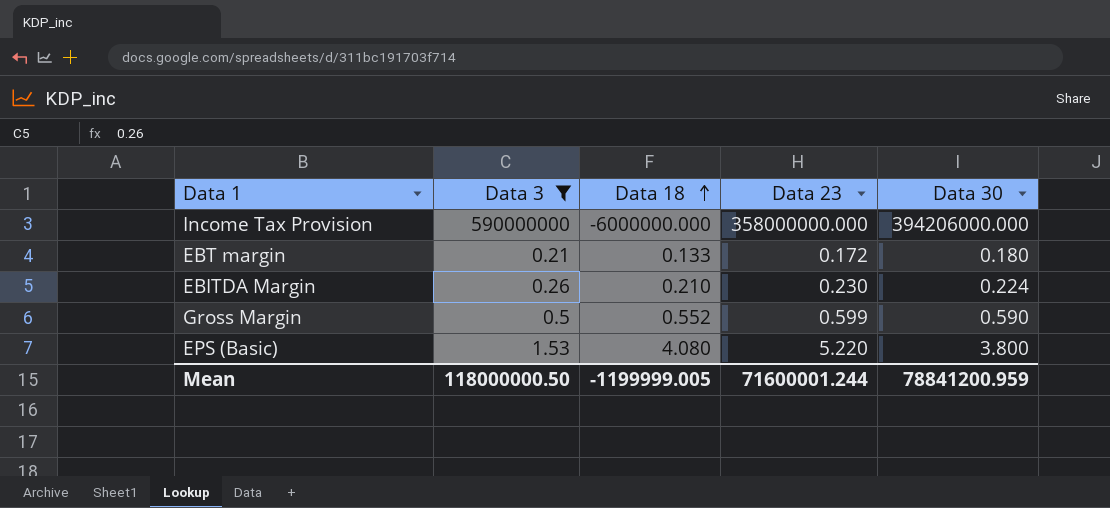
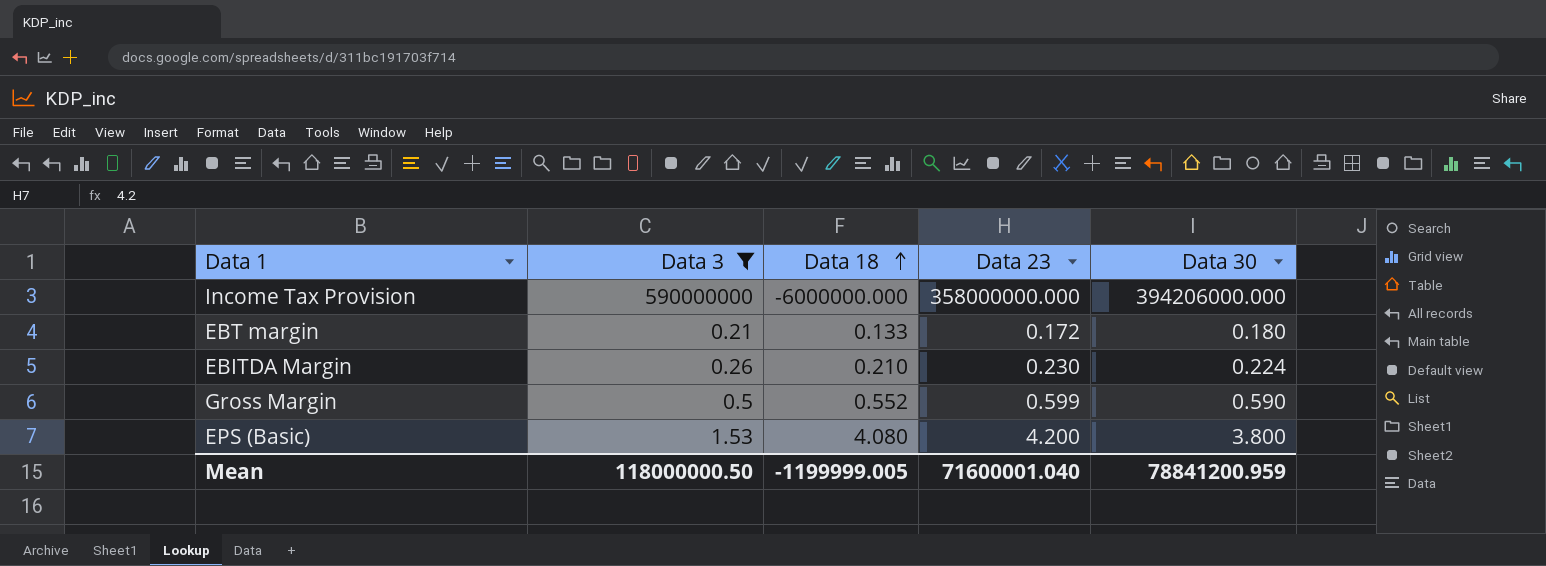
EPS (Basic) | Data 23: 5.220 -> 4.200
Mean | Data 23: 71600001.244 -> 71600001.040

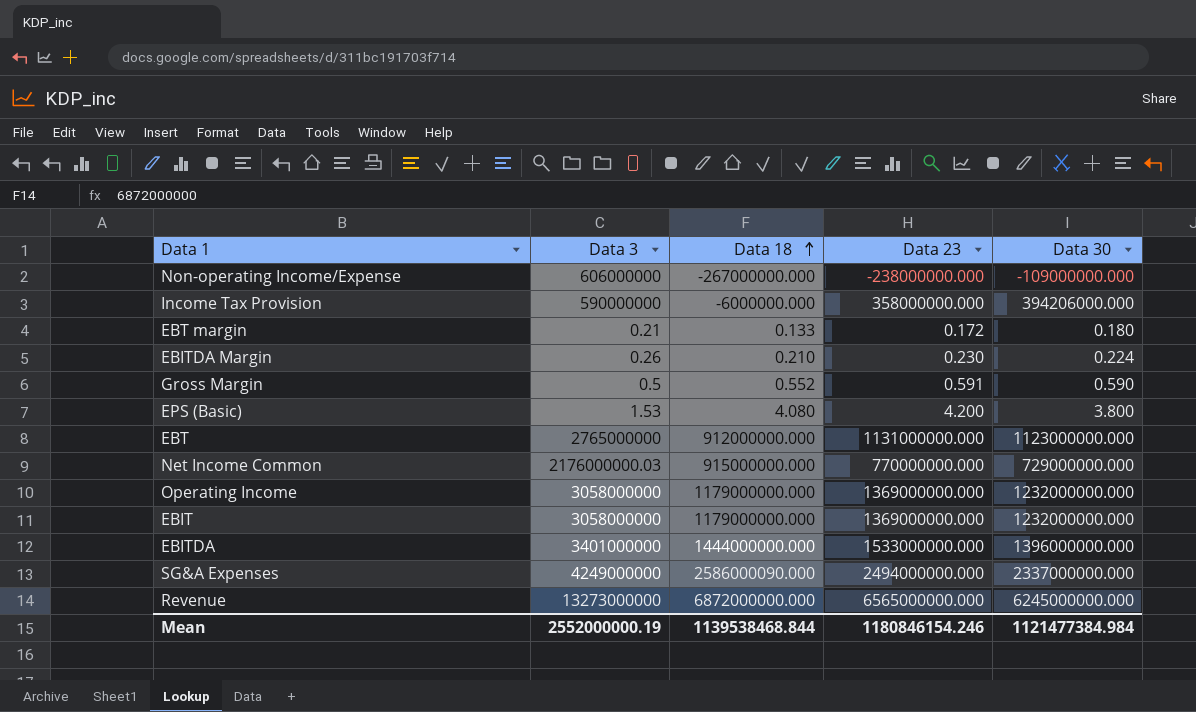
filter: Data 3 <= 590000000 -> none
Gross Margin | Data 23: 0.599 -> 0.591
Mean | Data 3: 118000000.50 -> 2552000000.19
Mean | Data 18: -1199999.005 -> 1139538468.844
Mean | Data 23: 71600001.040 -> 1180846154.246
Mean | Data 30: 78841200.959 -> 1121477384.984

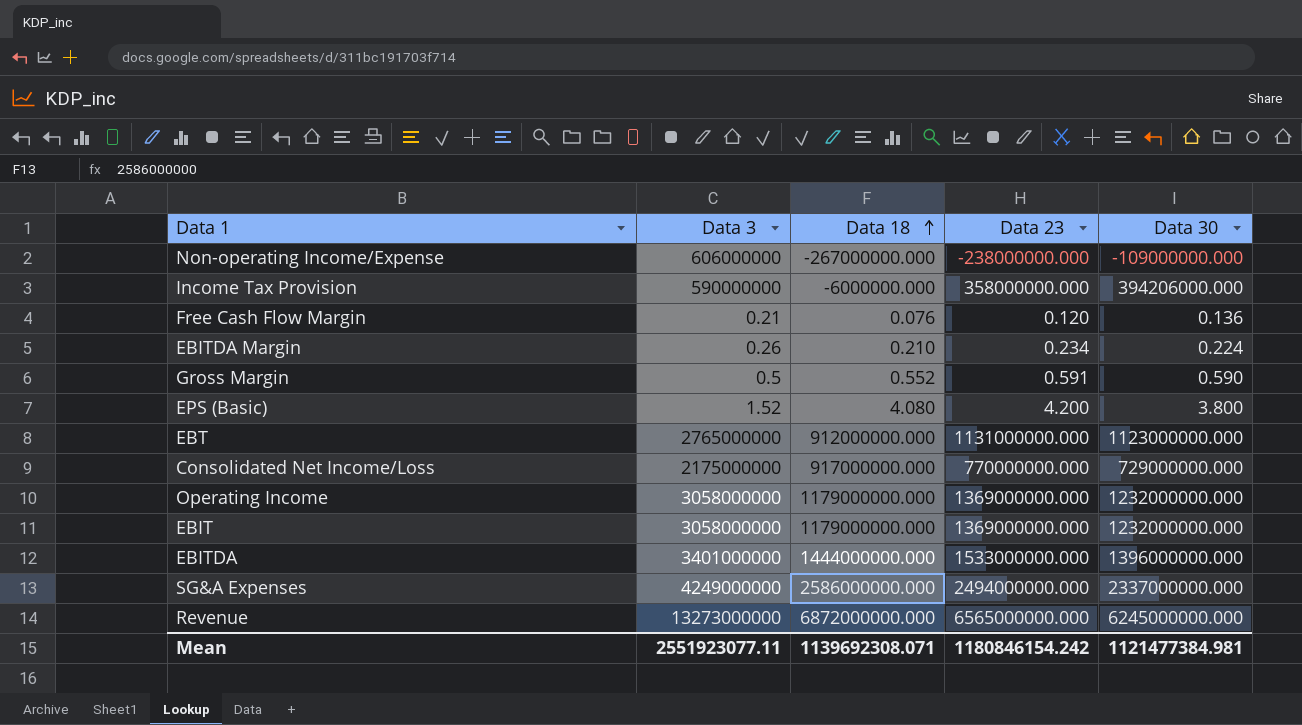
row EBT margin: 0.21 | 0.133 | 0.172 | 0.180 -> none
row Net Income Common: 2176000000.03 | 915000000.000 | 770000000.000 | 729000000.000 -> none
row Free Cash Flow Margin: none -> 0.21 | 0.076 | 0.120 | 0.136
EBITDA Margin | Data 23: 0.230 -> 0.234
EPS (Basic) | Data 3: 1.53 -> 1.52
row Consolidated Net Income/Loss: none -> 2175000000 | 917000000.000 | 770000000.000 | 729000000.000
SG&A Expenses | Data 18: 2586000090.000 -> 2586000000.000
Mean | Data 3: 2552000000.19 -> 2551923077.11
Mean | Data 18: 1139538468.844 -> 1139692308.071
Mean | Data 23: 1180846154.246 -> 1180846154.242
Mean | Data 30: 1121477384.984 -> 1121477384.981

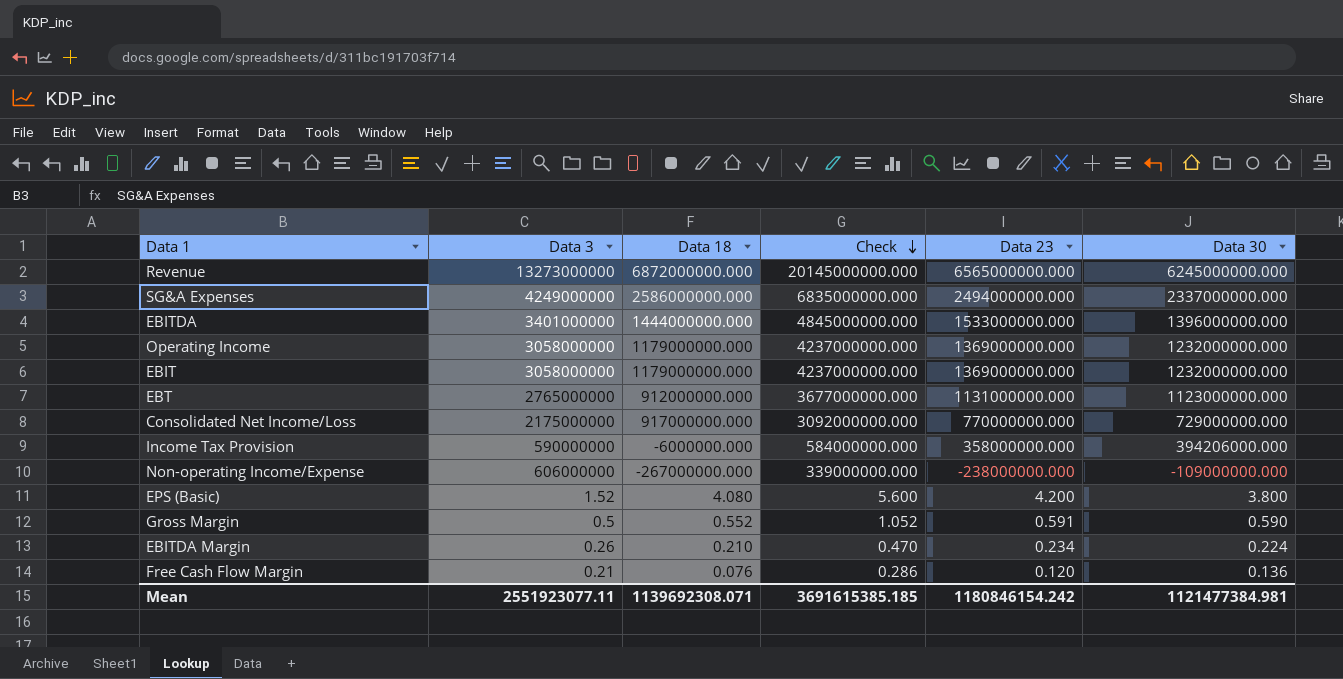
row order: Data 18 ascending -> Check descending
column Check | formula: none -> [Data 3] + [Data 18]

